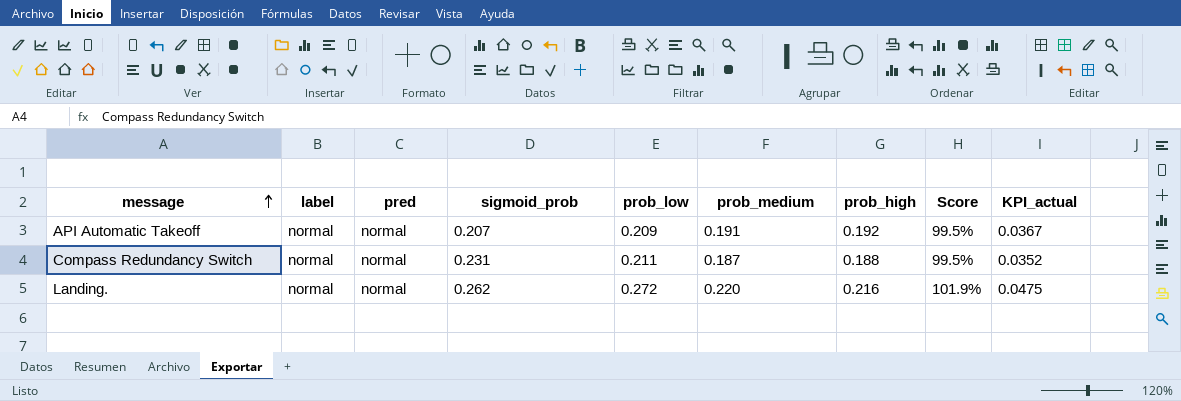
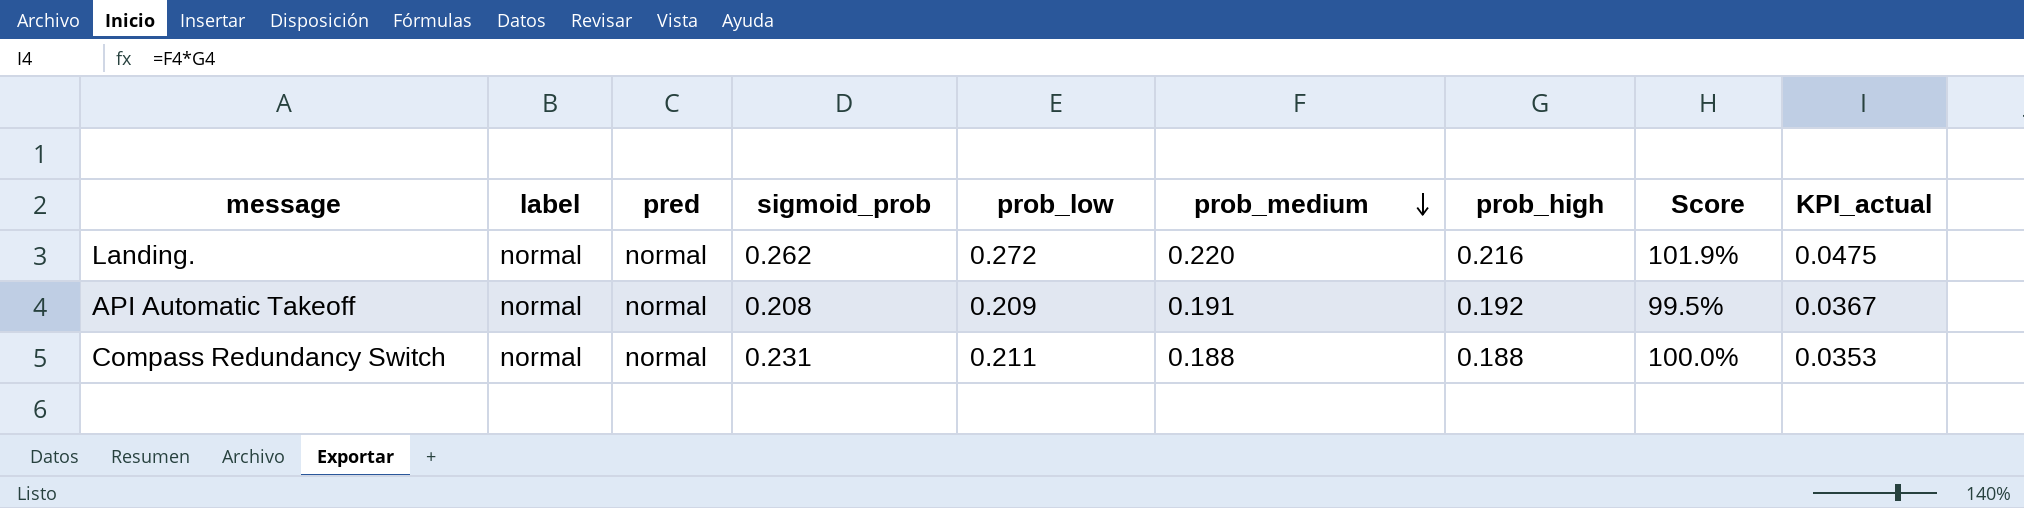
row order: message ascending -> prob_medium descending
API Automatic Takeoff | sigmoid_prob: 0.207 -> 0.208
Compass Redundancy Switch | prob_medium: 0.187 -> 0.188
Compass Redundancy Switch | Score: 99.5% -> 100.0%
Compass Redundancy Switch | KPI_actual: 0.0352 -> 0.0353

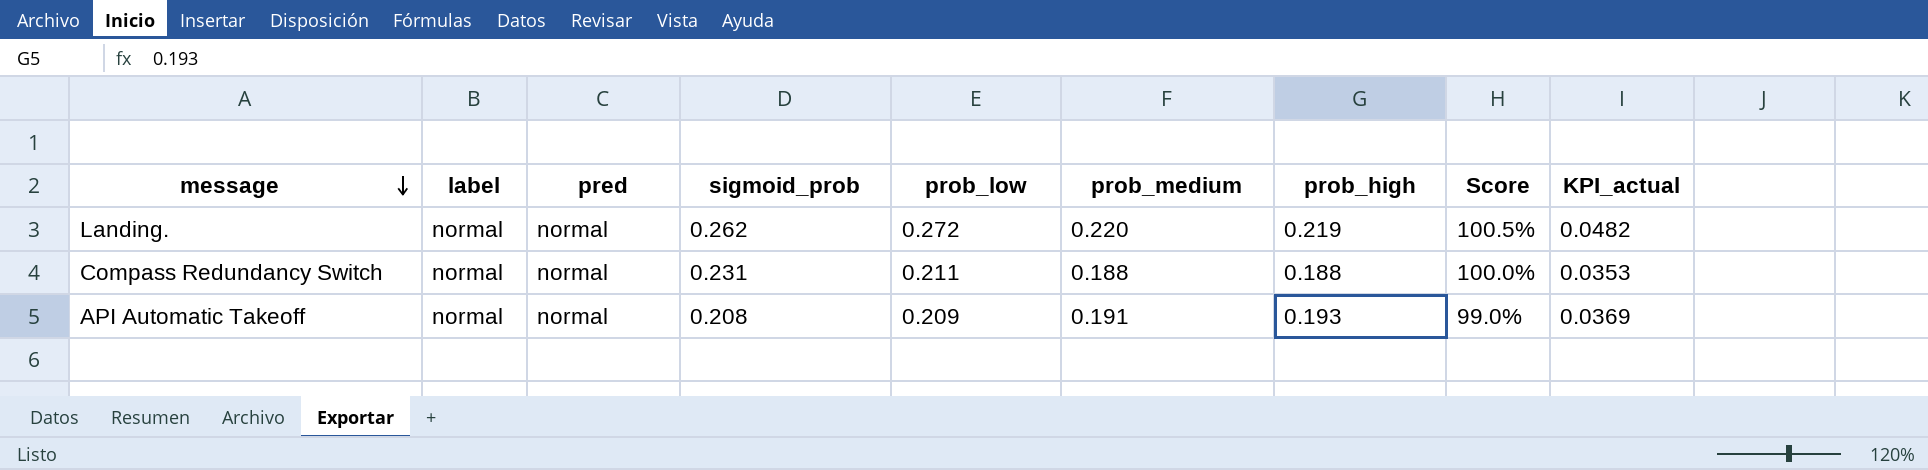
row order: prob_medium descending -> message descending
Landing. | prob_high: 0.216 -> 0.219
Landing. | Score: 101.9% -> 100.5%
Landing. | KPI_actual: 0.0475 -> 0.0482
API Automatic Takeoff | prob_high: 0.192 -> 0.193
API Automatic Takeoff | Score: 99.5% -> 99.0%
API Automatic Takeoff | KPI_actual: 0.0367 -> 0.0369

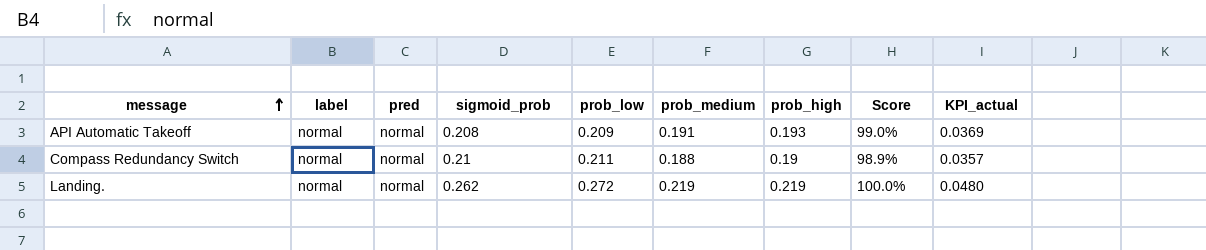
row order: message descending -> message ascending
Compass Redundancy Switch | sigmoid_prob: 0.231 -> 0.21
Compass Redundancy Switch | prob_high: 0.188 -> 0.19
Compass Redundancy Switch | Score: 100.0% -> 98.9%
Compass Redundancy Switch | KPI_actual: 0.0353 -> 0.0357
Landing. | prob_medium: 0.220 -> 0.219
Landing. | Score: 100.5% -> 100.0%
Landing. | KPI_actual: 0.0482 -> 0.0480

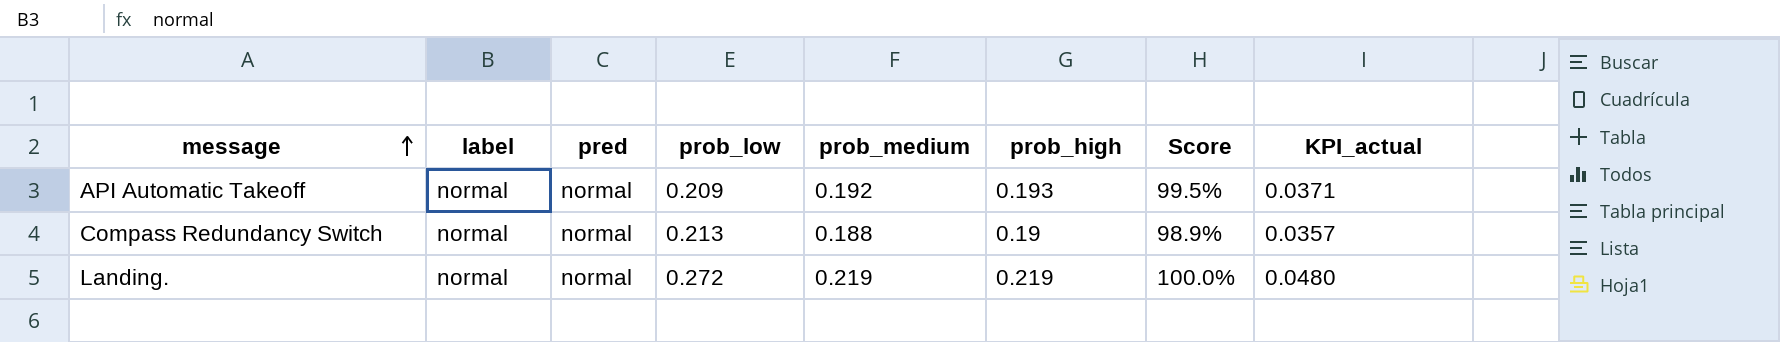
column sigmoid_prob | position: 4 -> none
API Automatic Takeoff | prob_medium: 0.191 -> 0.192
API Automatic Takeoff | Score: 99.0% -> 99.5%
API Automatic Takeoff | KPI_actual: 0.0369 -> 0.0371
Compass Redundancy Switch | prob_low: 0.211 -> 0.213

